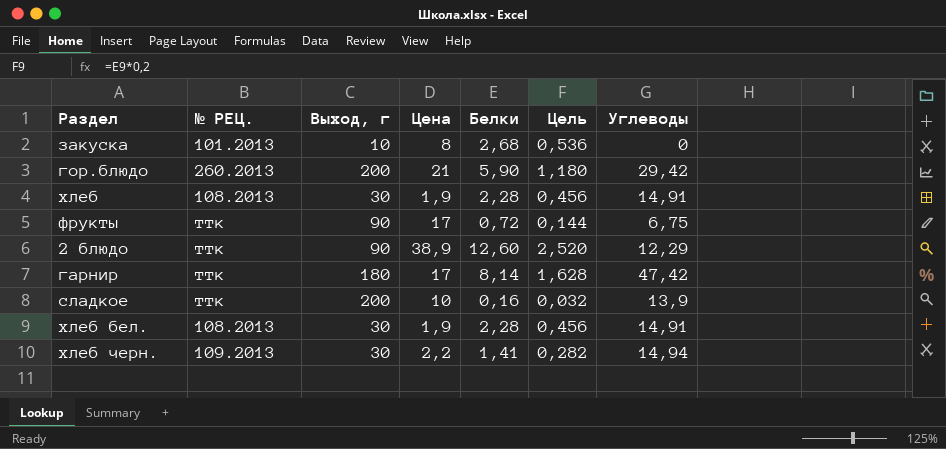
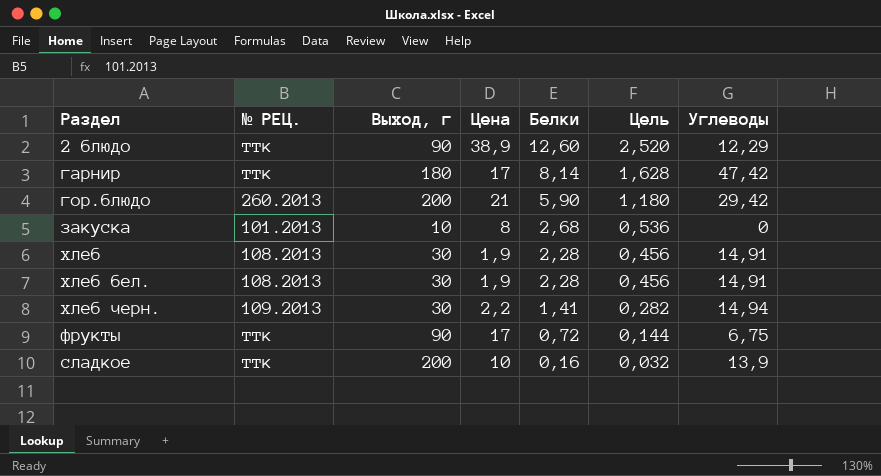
row order: none -> Белки descending

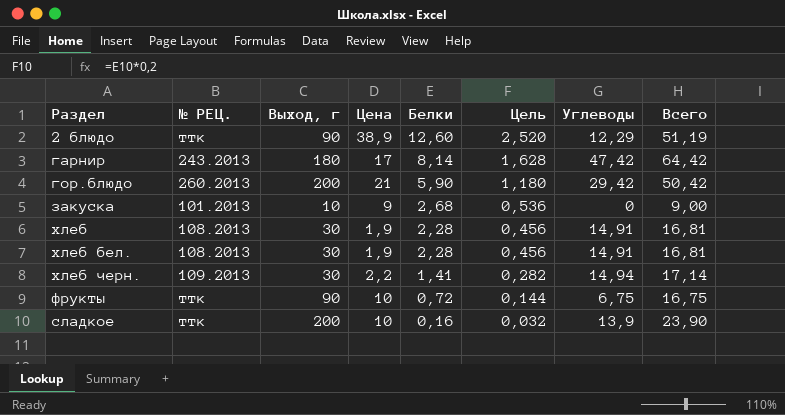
column Всего | formula: none -> [Цена] + [Углеводы]
гарнир | № РЕЦ.: ттк -> 243.2013
закуска | Цена: 8 -> 9
фрукты | Цена: 17 -> 10

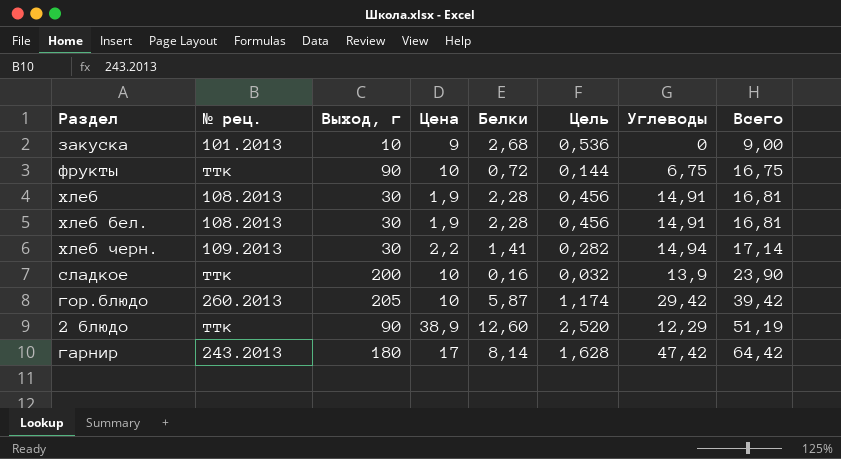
row order: Белки descending -> Всего ascending
column name: № РЕЦ. -> № рец.
гор.блюдо | Выход, г: 200 -> 205
гор.блюдо | Цена: 21 -> 10
гор.блюдо | Белки: 5,90 -> 5,87
гор.блюдо | Цель: 1,180 -> 1,174
гор.блюдо | Всего: 50,42 -> 39,42

